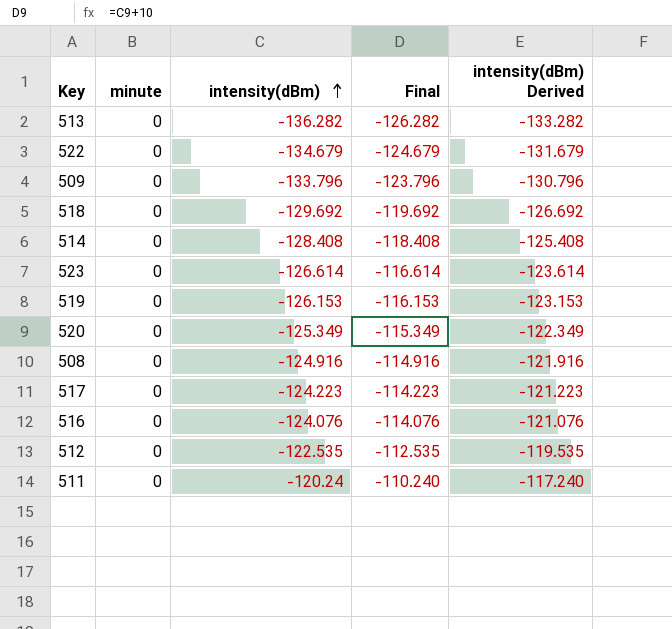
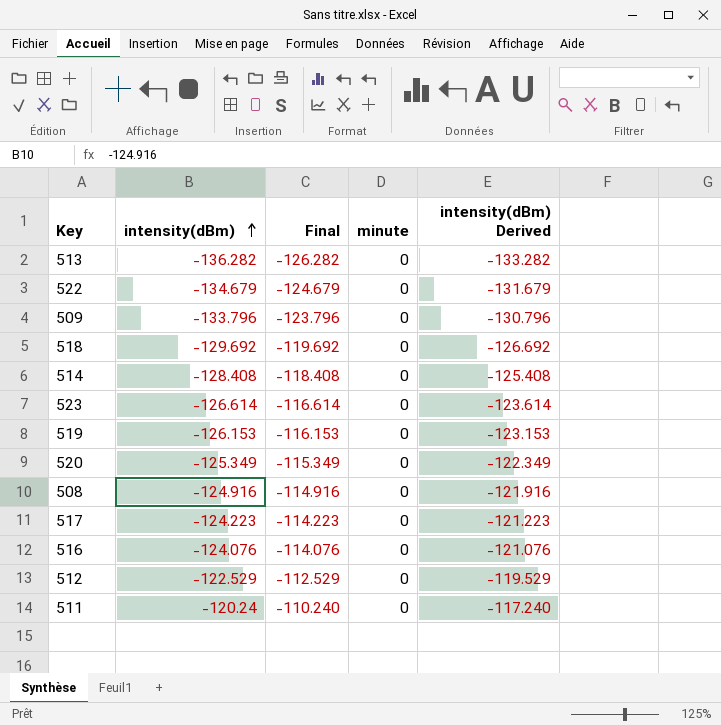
column minute | position: 2 -> 4
512 | intensity(dBm): -122.535 -> -122.529
512 | Final: -112.535 -> -112.529
512 | intensity(dBm) Derived: -119.535 -> -119.529

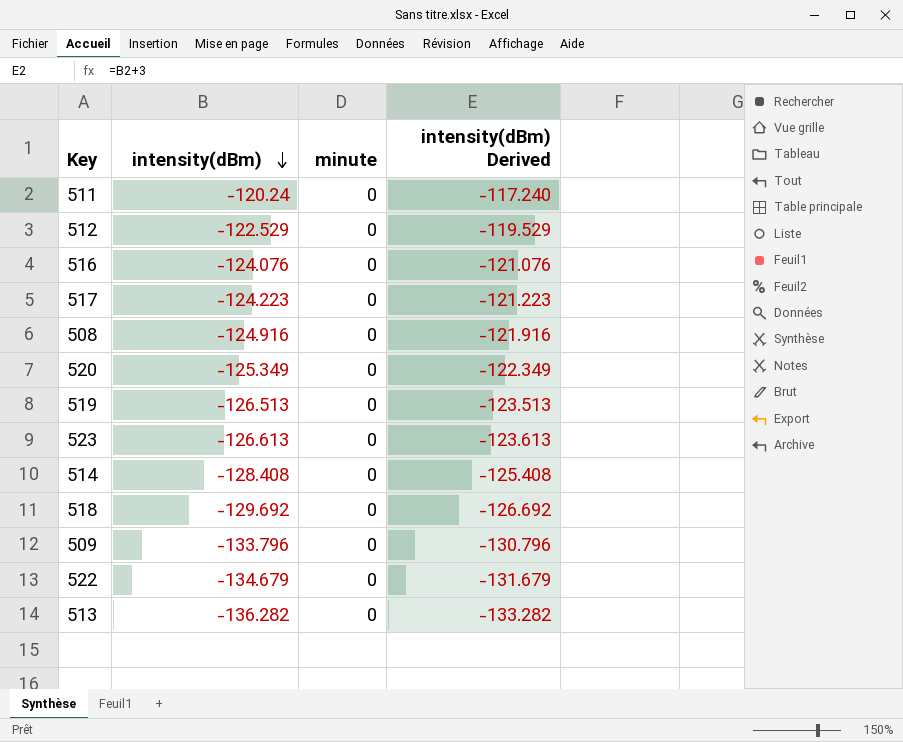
row order: intensity(dBm) ascending -> intensity(dBm) descending
column Final | formula: [intensity(dBm)] + 10 -> none
519 | intensity(dBm): -126.153 -> -126.513
519 | intensity(dBm) Derived: -123.153 -> -123.513
523 | intensity(dBm): -126.614 -> -126.613
523 | intensity(dBm) Derived: -123.614 -> -123.613

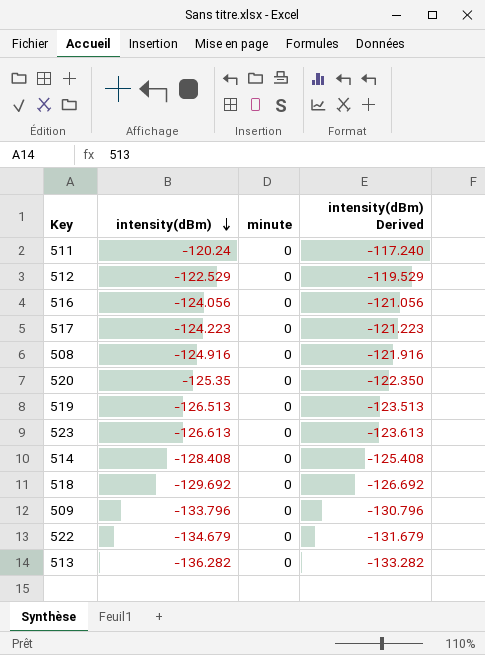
516 | intensity(dBm): -124.076 -> -124.056
516 | intensity(dBm) Derived: -121.076 -> -121.056
520 | intensity(dBm): -125.349 -> -125.35
520 | intensity(dBm) Derived: -122.349 -> -122.350

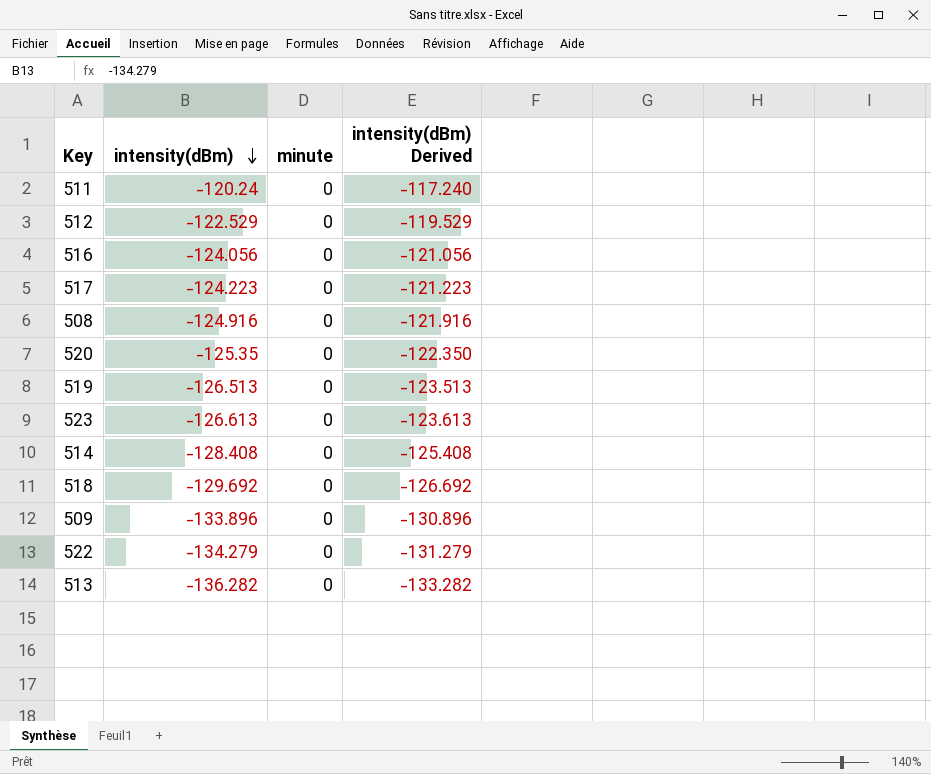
509 | intensity(dBm): -133.796 -> -133.896
509 | intensity(dBm) Derived: -130.796 -> -130.896
522 | intensity(dBm): -134.679 -> -134.279
522 | intensity(dBm) Derived: -131.679 -> -131.279

